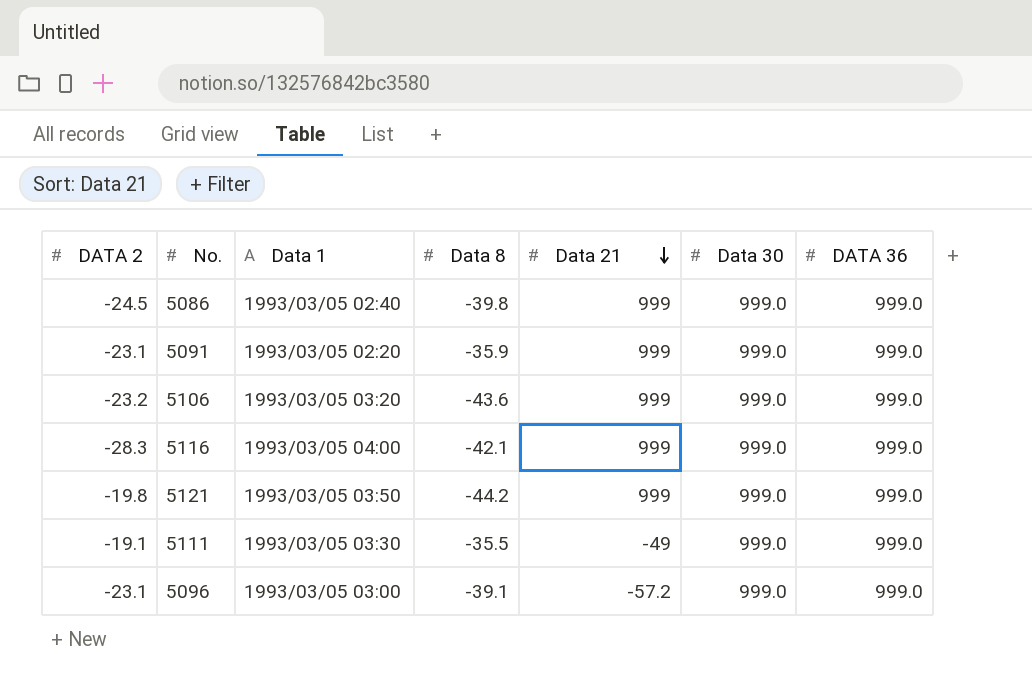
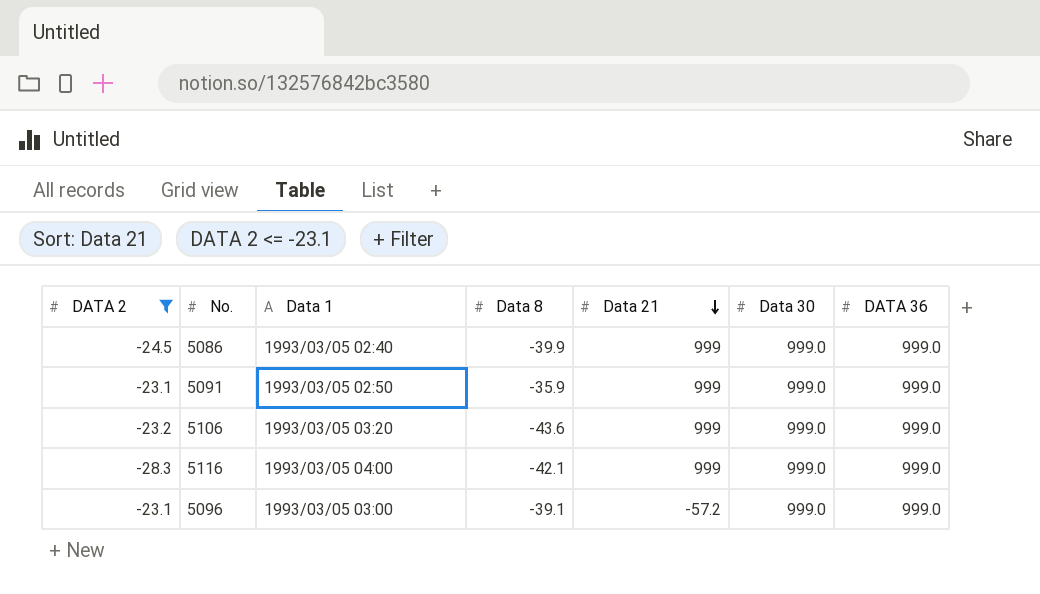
filter: none -> DATA 2 <= -23.1
5086 | Data 8: -39.8 -> -39.9
5091 | Data 1: 1993/03/05 02:20 -> 1993/03/05 02:50

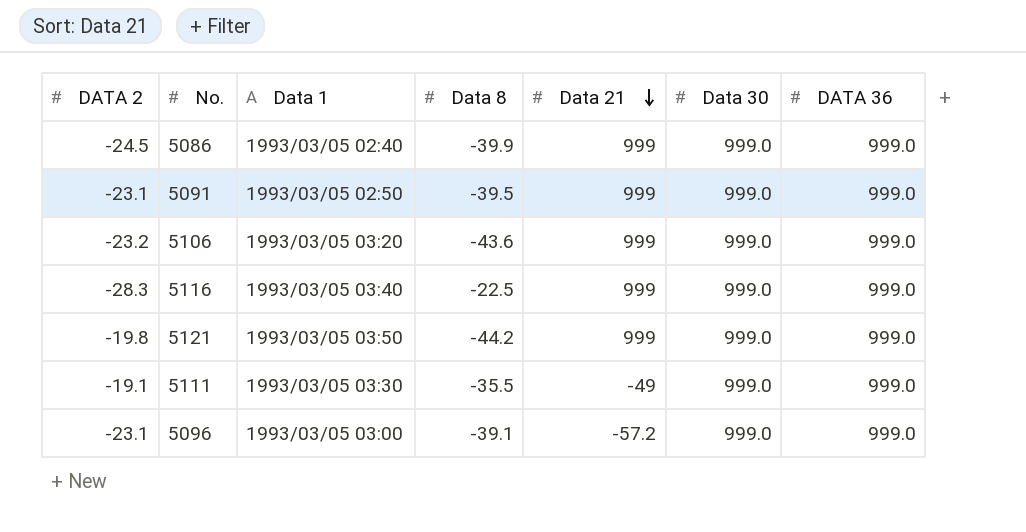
filter: DATA 2 <= -23.1 -> none
5091 | Data 8: -35.9 -> -39.5
5116 | Data 1: 1993/03/05 04:00 -> 1993/03/05 03:40
5116 | Data 8: -42.1 -> -22.5

